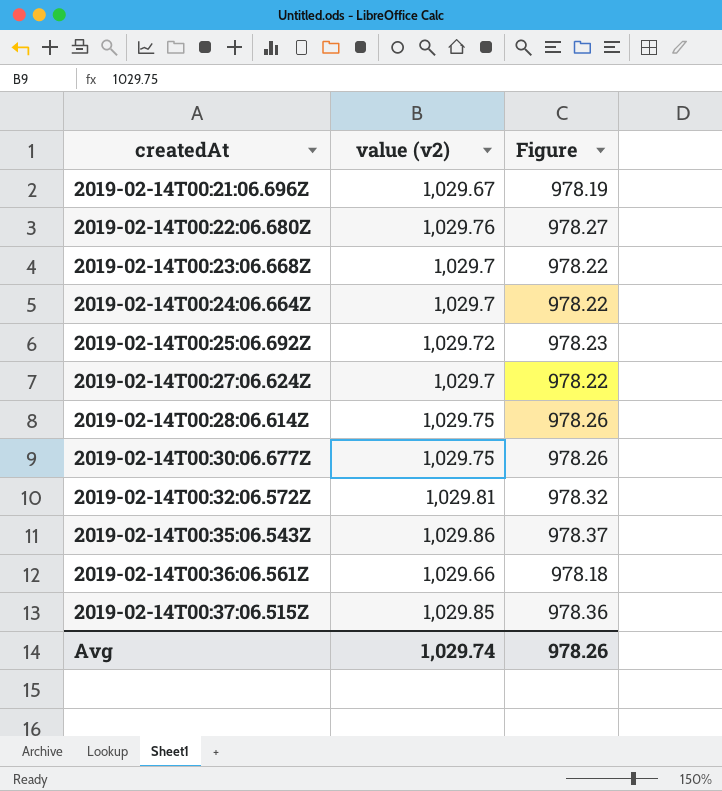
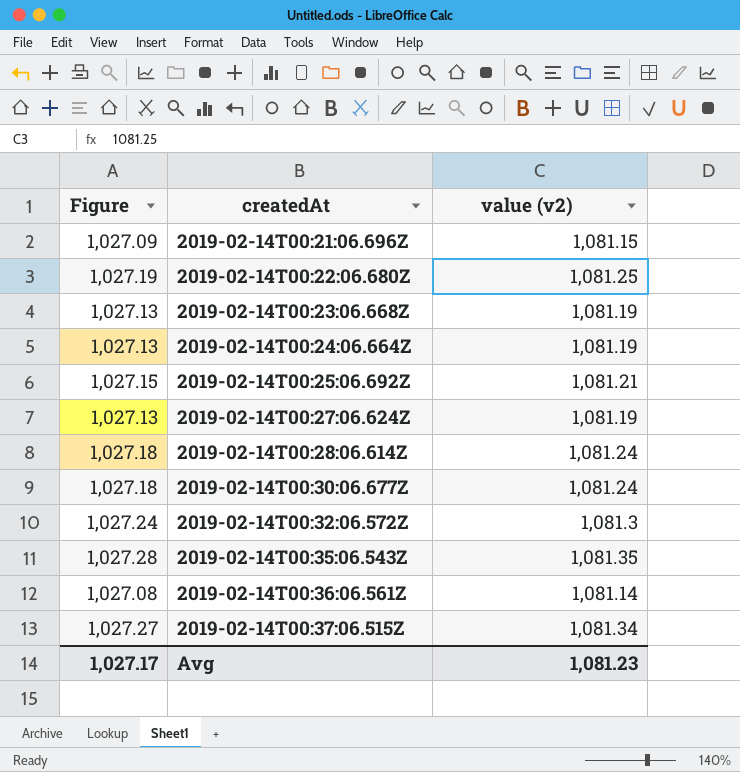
column Figure | position: 3 -> 1
2019-02-14T00:21:06.696Z | Figure: 978.19 -> 1,027.09
2019-02-14T00:21:06.696Z | value (v2): 1,029.67 -> 1,081.15
2019-02-14T00:22:06.680Z | Figure: 978.27 -> 1,027.19
2019-02-14T00:22:06.680Z | value (v2): 1,029.76 -> 1,081.25
2019-02-14T00:23:06.668Z | Figure: 978.22 -> 1,027.13
2019-02-14T00:23:06.668Z | value (v2): 1,029.7 -> 1,081.19
2019-02-14T00:24:06.664Z | Figure: 978.22 -> 1,027.13
2019-02-14T00:24:06.664Z | value (v2): 1,029.7 -> 1,081.19
2019-02-14T00:25:06.692Z | Figure: 978.23 -> 1,027.15
2019-02-14T00:25:06.692Z | value (v2): 1,029.72 -> 1,081.21
2019-02-14T00:27:06.624Z | Figure: 978.22 -> 1,027.13
2019-02-14T00:27:06.624Z | value (v2): 1,029.7 -> 1,081.19
2019-02-14T00:28:06.614Z | Figure: 978.26 -> 1,027.18
2019-02-14T00:28:06.614Z | value (v2): 1,029.75 -> 1,081.24
2019-02-14T00:30:06.677Z | Figure: 978.26 -> 1,027.18
2019-02-14T00:30:06.677Z | value (v2): 1,029.75 -> 1,081.24
2019-02-14T00:32:06.572Z | Figure: 978.32 -> 1,027.24
2019-02-14T00:32:06.572Z | value (v2): 1,029.81 -> 1,081.3
2019-02-14T00:35:06.543Z | Figure: 978.37 -> 1,027.28
2019-02-14T00:35:06.543Z | value (v2): 1,029.86 -> 1,081.35
2019-02-14T00:36:06.561Z | Figure: 978.18 -> 1,027.08
2019-02-14T00:36:06.561Z | value (v2): 1,029.66 -> 1,081.14
2019-02-14T00:37:06.515Z | Figure: 978.36 -> 1,027.27
2019-02-14T00:37:06.515Z | value (v2): 1,029.85 -> 1,081.34
Avg | Figure: 978.26 -> 1,027.17
Avg | value (v2): 1,029.74 -> 1,081.23

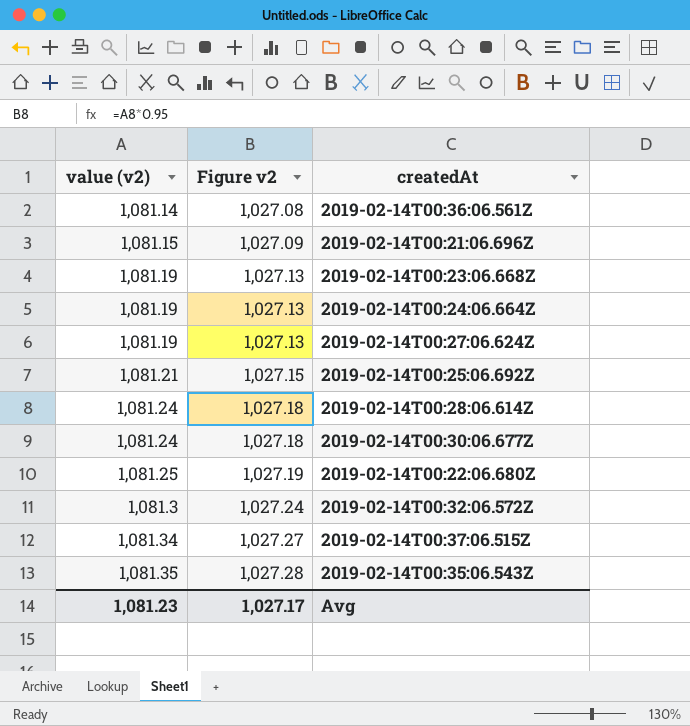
row order: createdAt ascending -> value (v2) ascending
column value (v2) | position: 3 -> 1
column name: Figure -> Figure v2

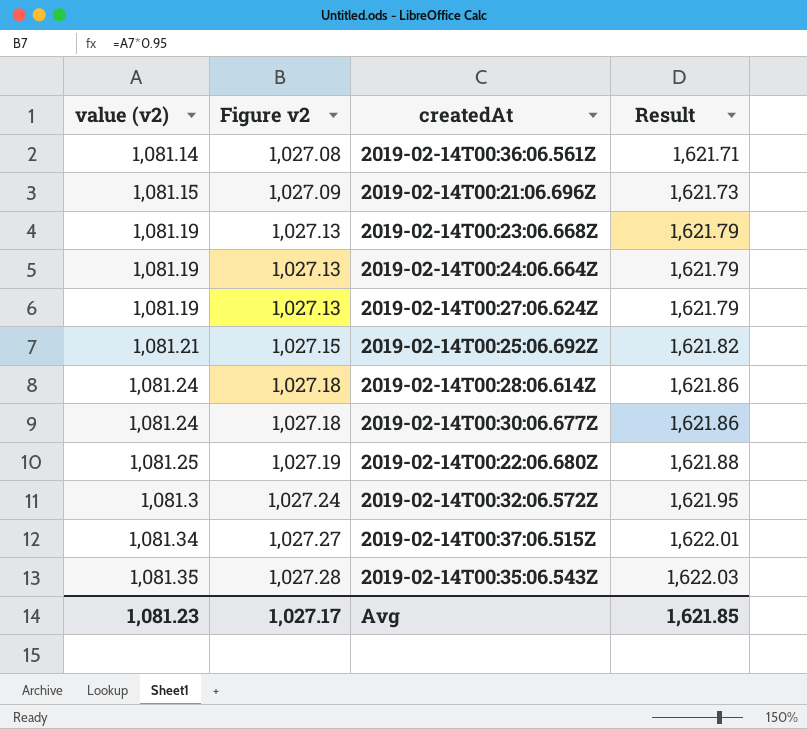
column Result | formula: none -> [value (v2)] * 1.5

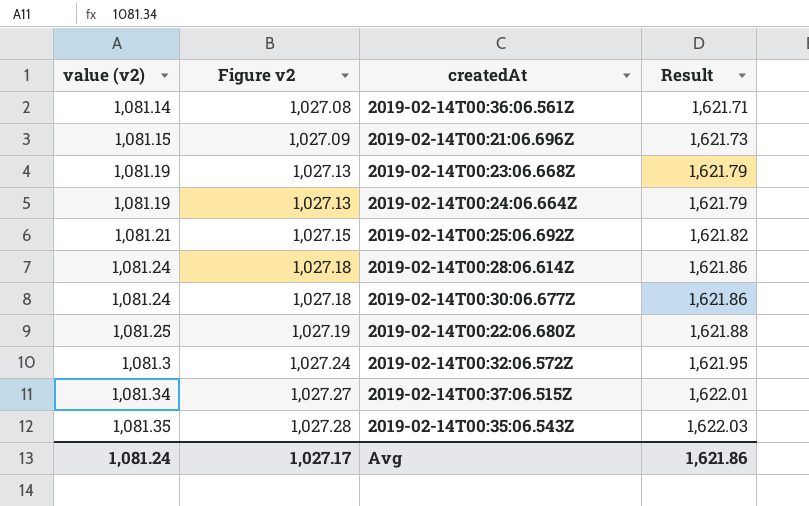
row 2019-02-14T00:27:06.624Z: 1,081.19 | 1,027.13 | 1,621.79 -> none
Avg | value (v2): 1,081.23 -> 1,081.24
Avg | Result: 1,621.85 -> 1,621.86

